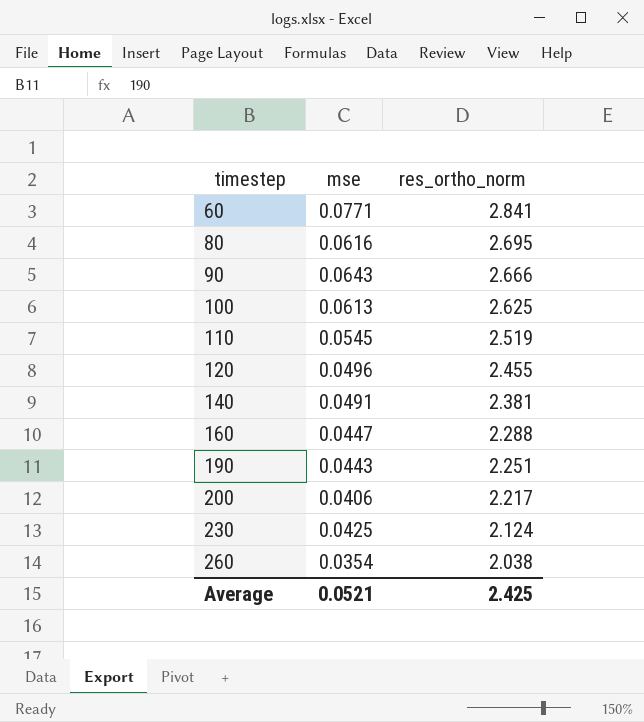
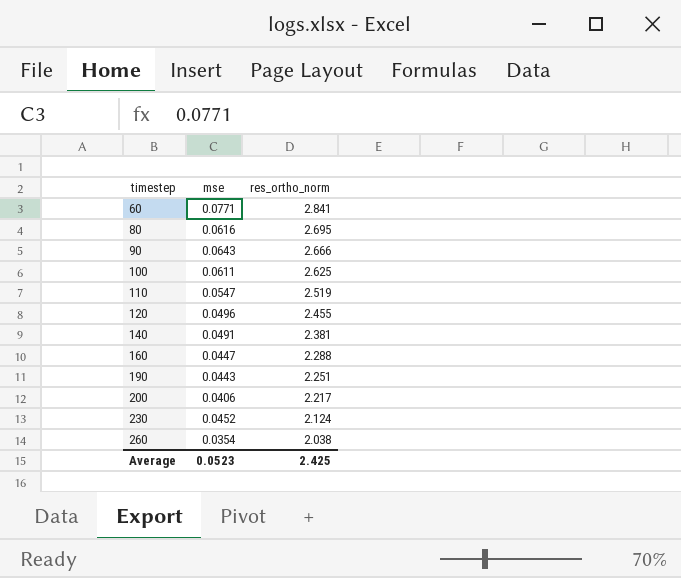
100 | mse: 0.0613 -> 0.0611
110 | mse: 0.0545 -> 0.0547
230 | mse: 0.0425 -> 0.0452
Average | mse: 0.0521 -> 0.0523

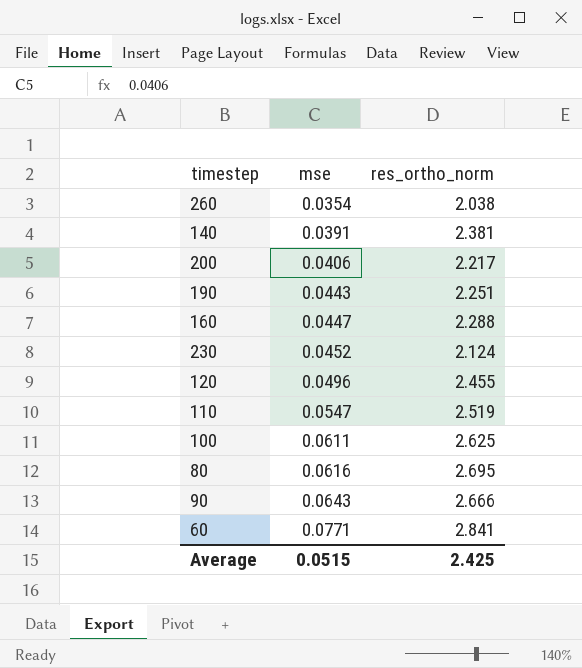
row order: timestep ascending -> mse ascending
140 | mse: 0.0491 -> 0.0391
Average | mse: 0.0523 -> 0.0515

